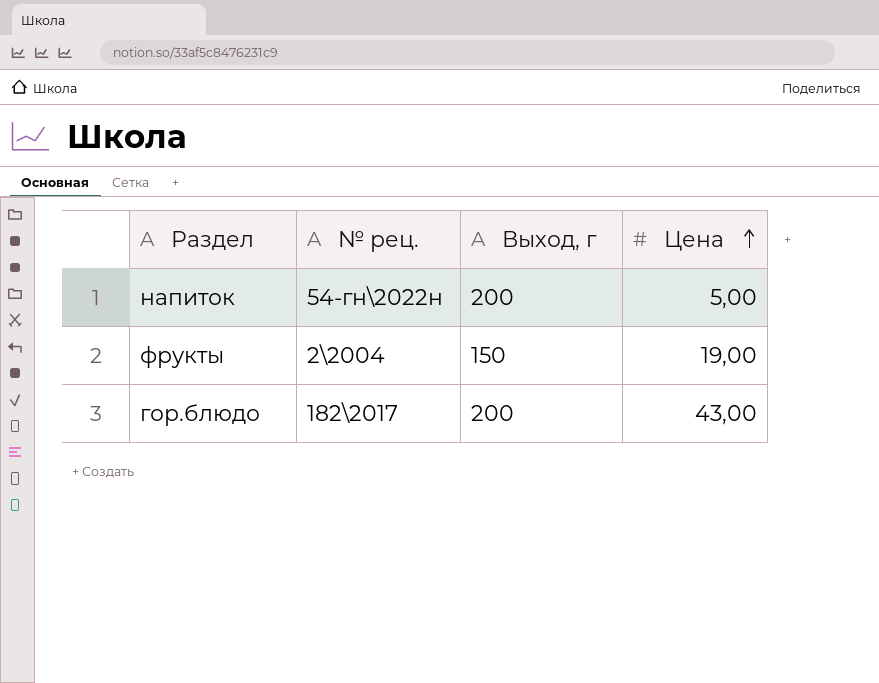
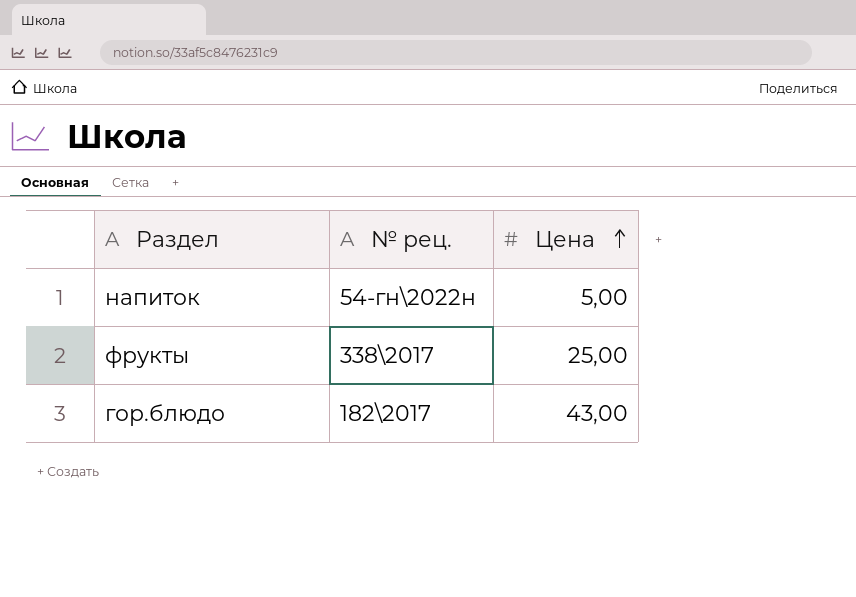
column Выход, г | position: 3 -> none
фрукты | № рец.: 2\2004 -> 338\2017
фрукты | Цена: 19,00 -> 25,00

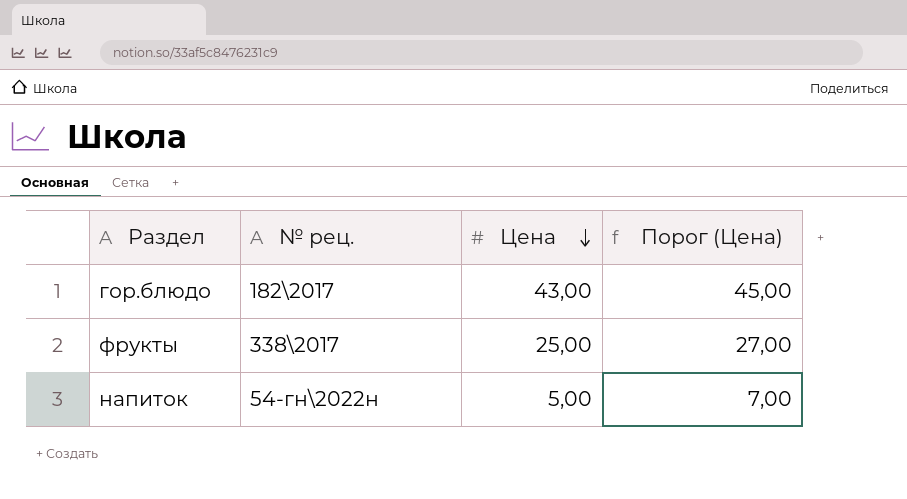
row order: Цена ascending -> Цена descending
column Порог (Цена) | formula: none -> [Цена] + 2

